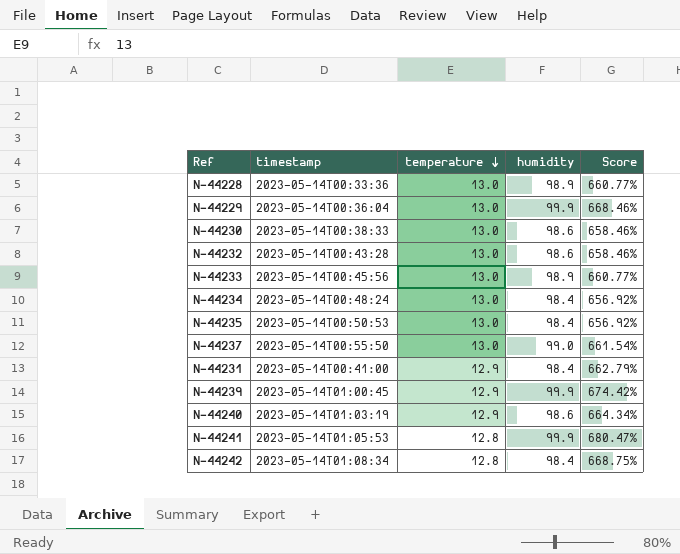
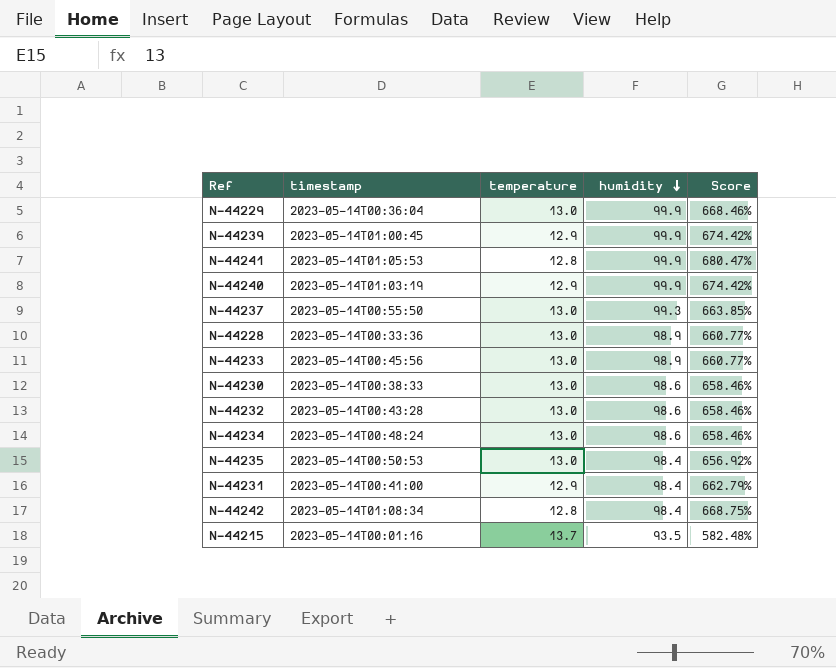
row order: temperature descending -> humidity descending
N-44240 | humidity: 98.6 -> 99.9
N-44240 | Score: 664.34% -> 674.42%
N-44237 | humidity: 99.0 -> 99.3
N-44237 | Score: 661.54% -> 663.85%
N-44234 | humidity: 98.4 -> 98.6
N-44234 | Score: 656.92% -> 658.46%
row N-44215: none -> 2023-05-14T00:01:16 | 13.7 | 93.5 | 582.48%

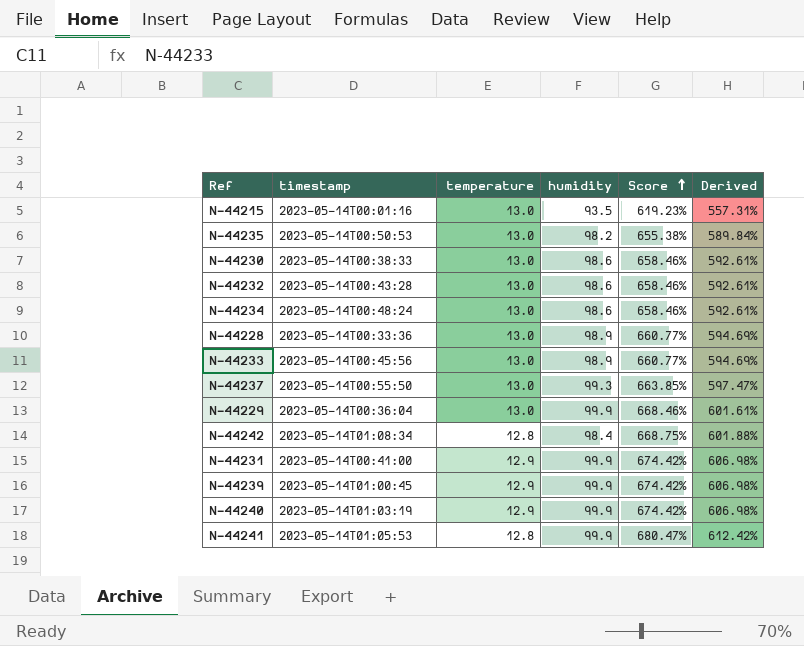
row order: humidity descending -> Score ascending
column Derived | formula: none -> [Score] * 0.9
N-44215 | temperature: 13.7 -> 13.0
N-44215 | Score: 582.48% -> 619.23%
N-44235 | humidity: 98.4 -> 98.2
N-44235 | Score: 656.92% -> 655.38%
N-44231 | humidity: 98.4 -> 99.9
N-44231 | Score: 662.79% -> 674.42%

